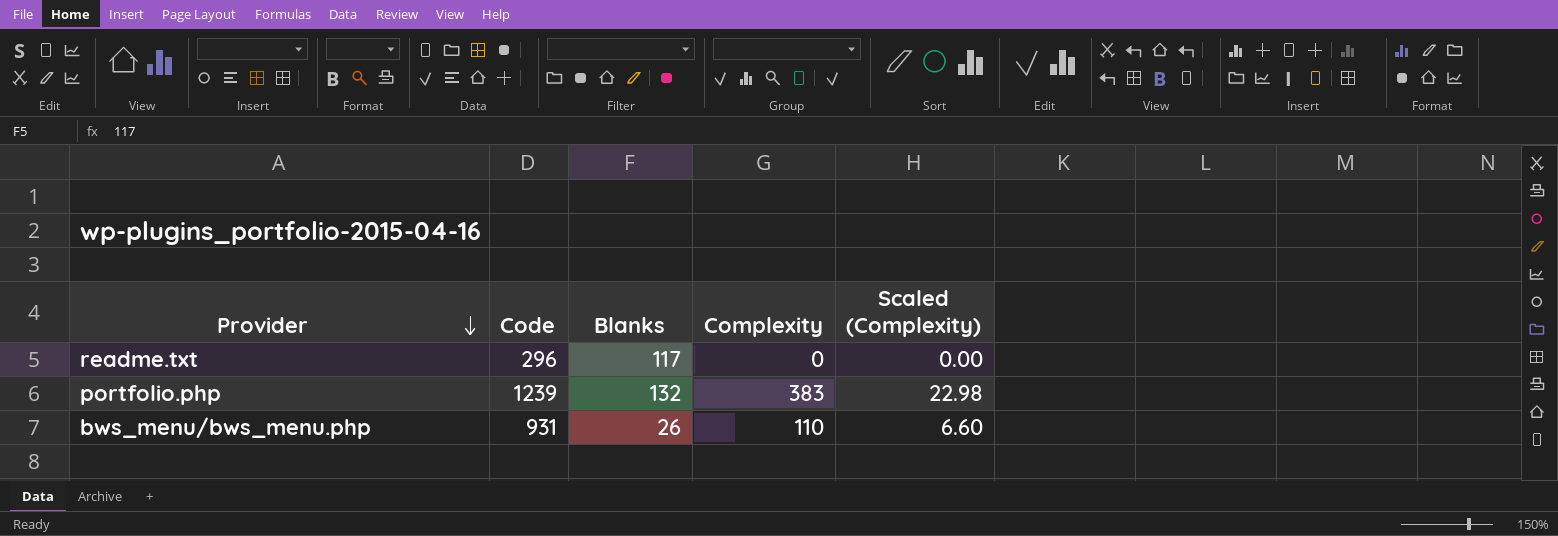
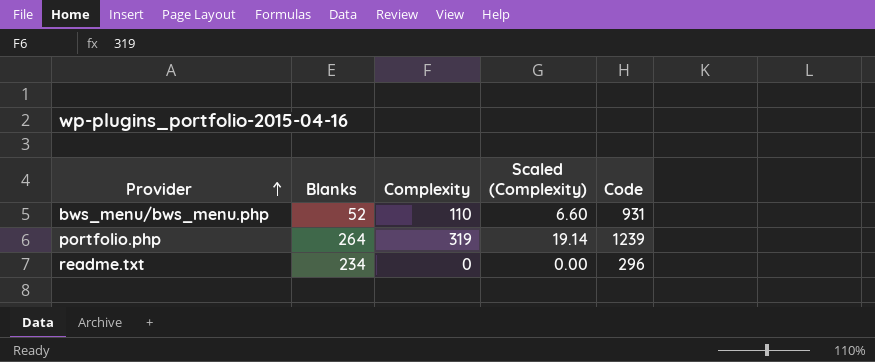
row order: Provider descending -> Provider ascending
column Code | position: 2 -> 5
bws_menu/bws_menu.php | Blanks: 26 -> 52
portfolio.php | Blanks: 132 -> 264
portfolio.php | Complexity: 383 -> 319
portfolio.php | Scaled (Complexity): 22.98 -> 19.14
readme.txt | Blanks: 117 -> 234

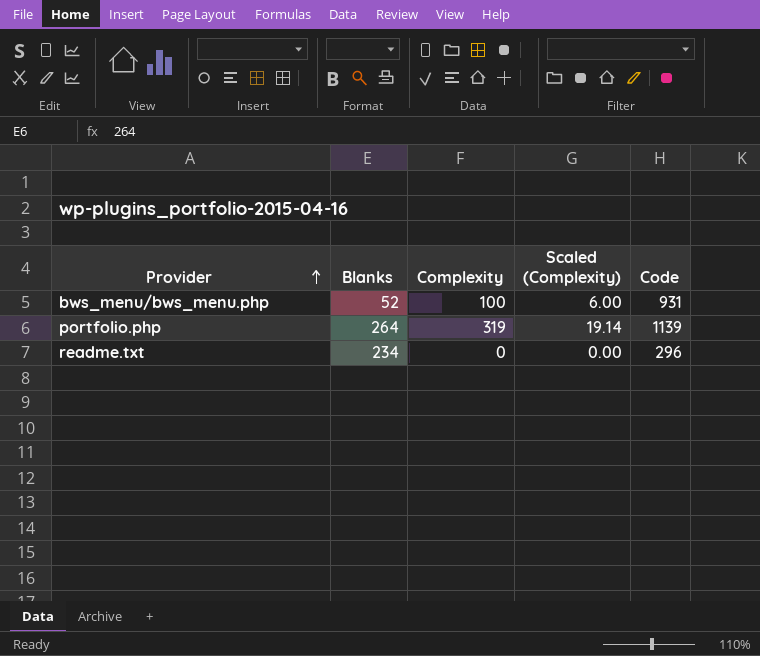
bws_menu/bws_menu.php | Complexity: 110 -> 100
bws_menu/bws_menu.php | Scaled (Complexity): 6.60 -> 6.00
portfolio.php | Code: 1239 -> 1139

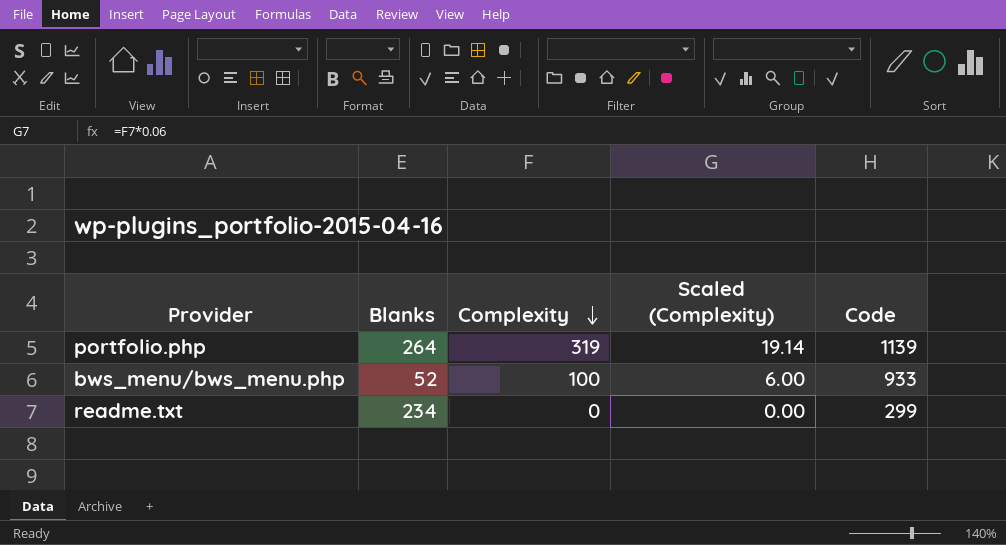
row order: Provider ascending -> Complexity descending
bws_menu/bws_menu.php | Code: 931 -> 933
readme.txt | Code: 296 -> 299

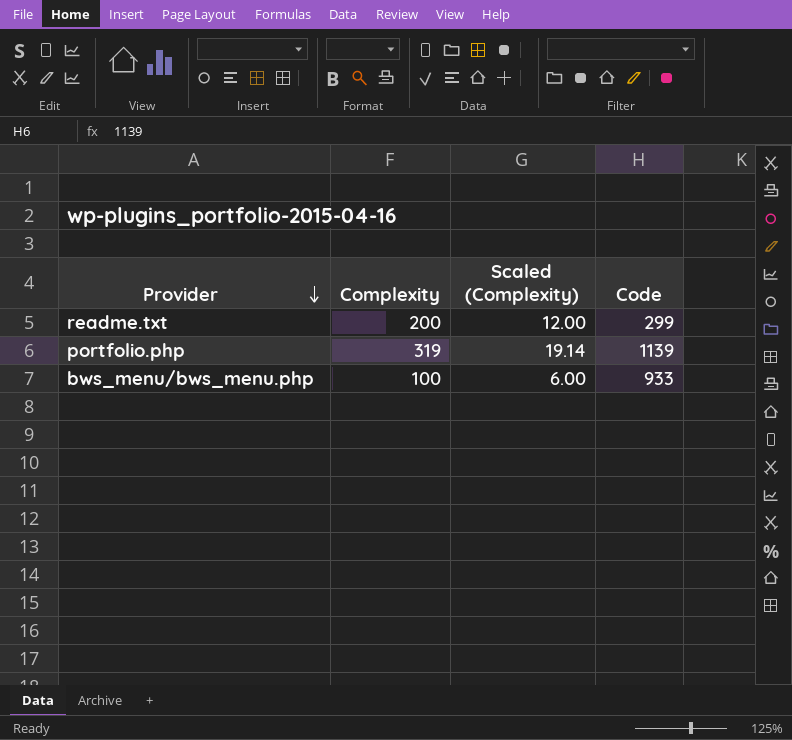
row order: Complexity descending -> Provider descending
column Blanks | position: 2 -> none
readme.txt | Complexity: 0 -> 200
readme.txt | Scaled (Complexity): 0.00 -> 12.00

